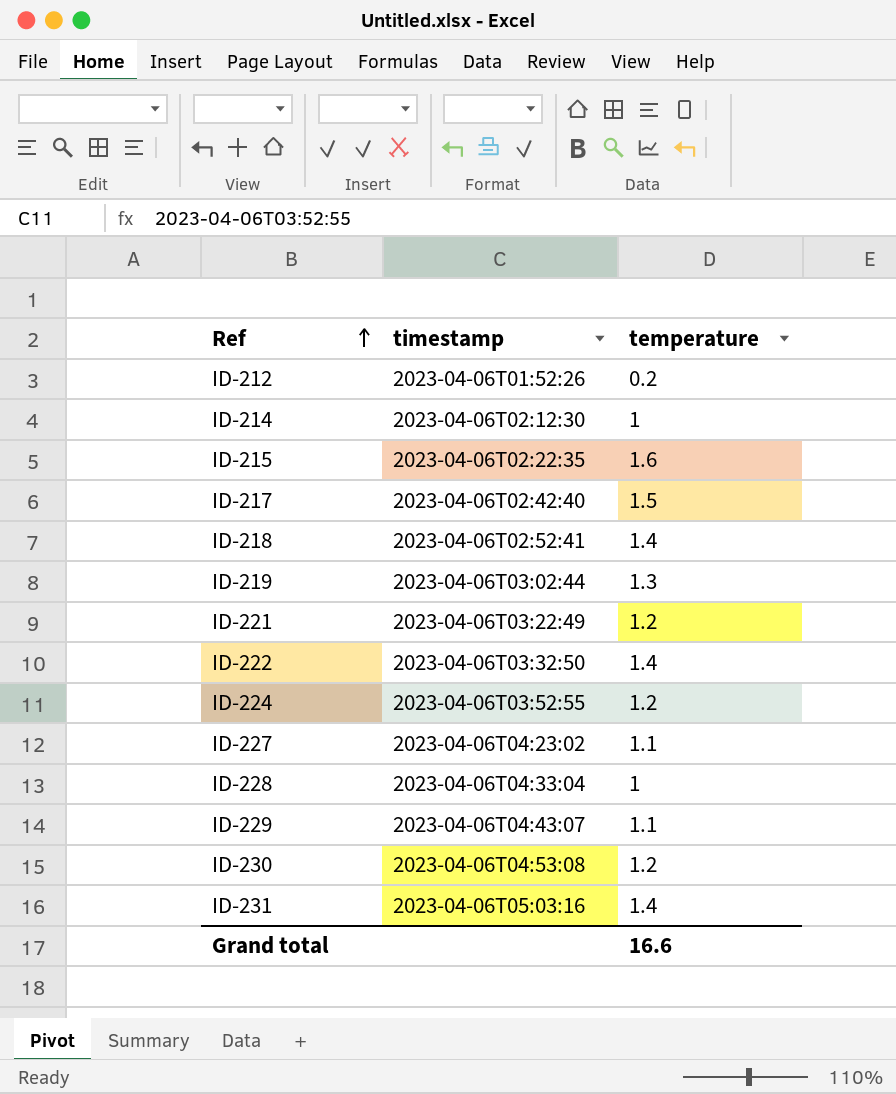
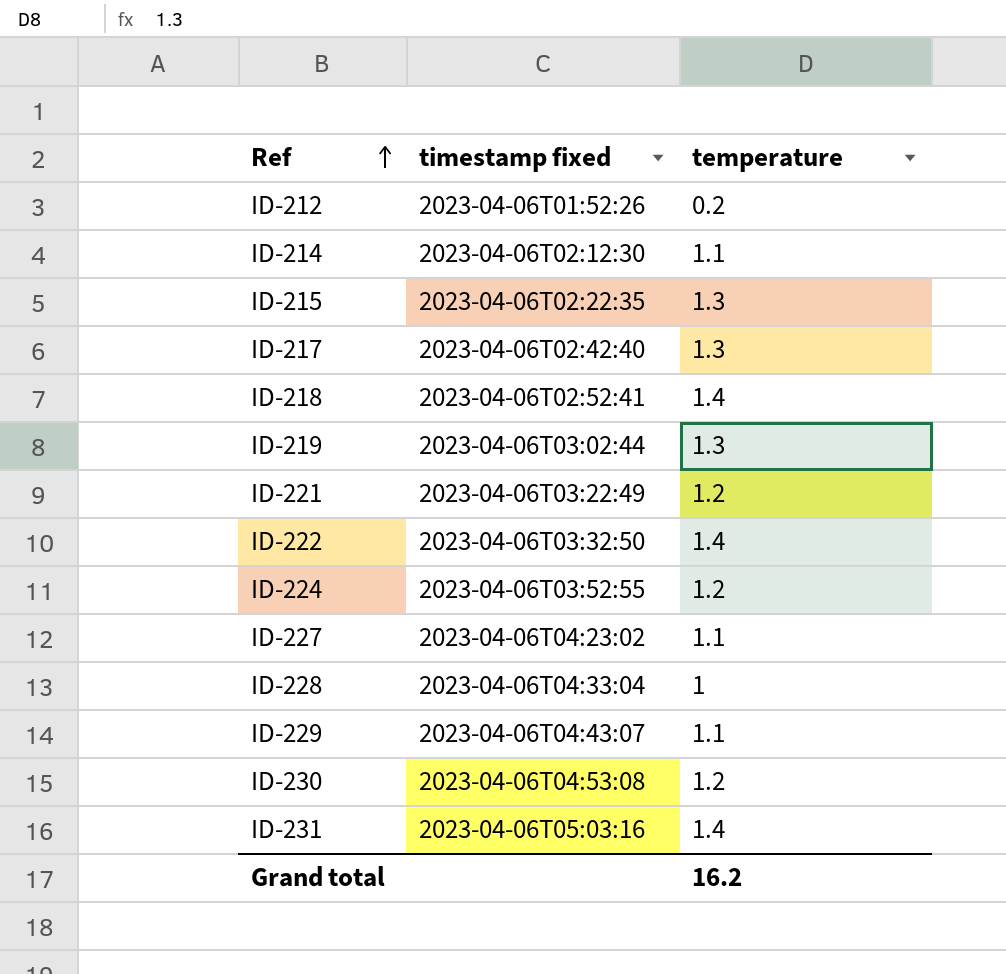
column name: timestamp -> timestamp fixed
ID-214 | temperature: 1 -> 1.1
ID-215 | temperature: 1.6 -> 1.3
ID-217 | temperature: 1.5 -> 1.3
Grand total | temperature: 16.6 -> 16.2

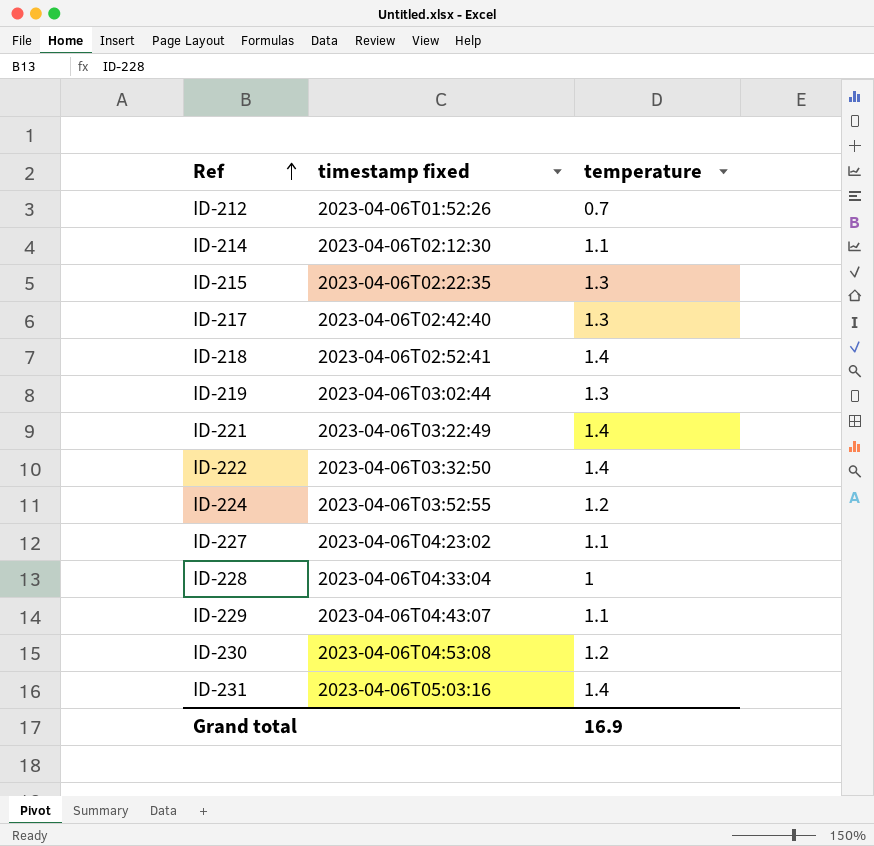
ID-212 | temperature: 0.2 -> 0.7
ID-221 | temperature: 1.2 -> 1.4
Grand total | temperature: 16.2 -> 16.9

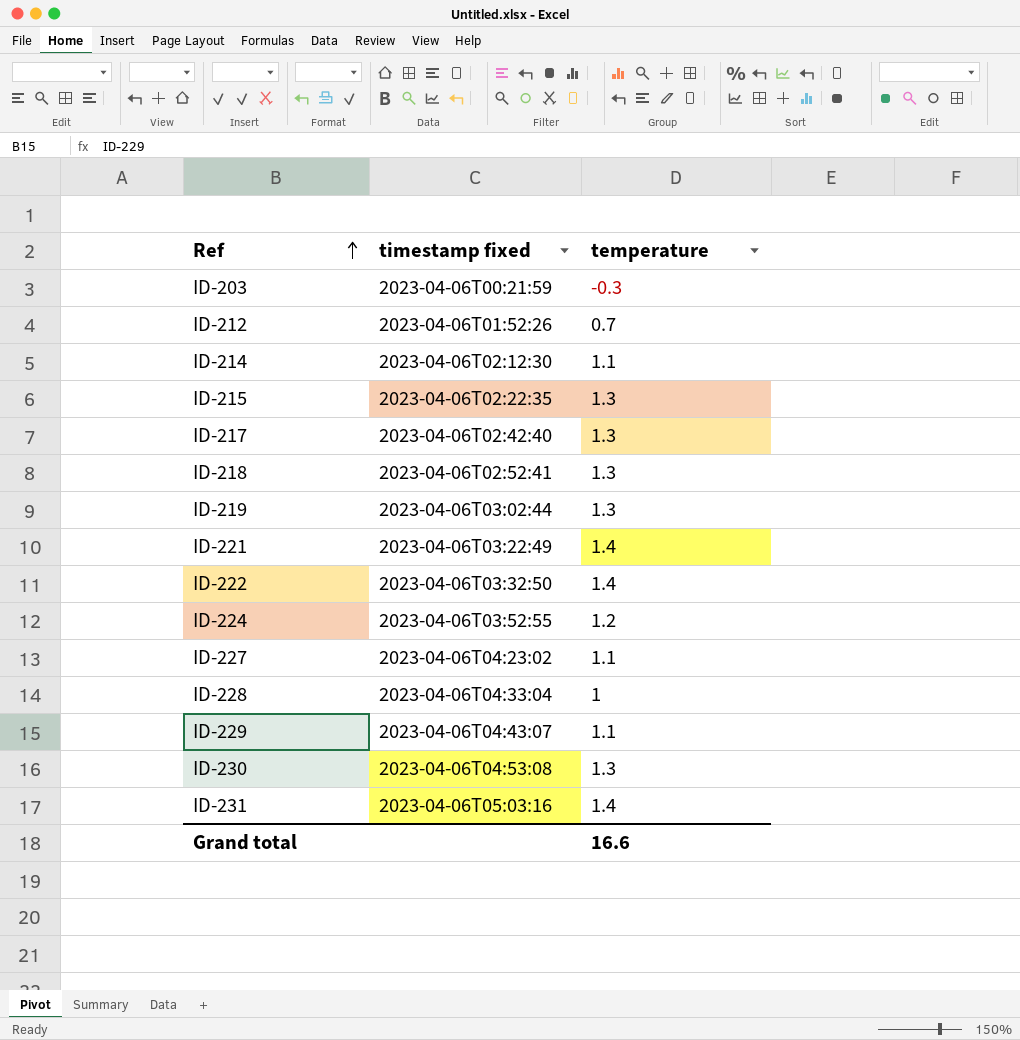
row ID-203: none -> 2023-04-06T00:21:59 | -0.3
ID-218 | temperature: 1.4 -> 1.3
ID-230 | temperature: 1.2 -> 1.3
Grand total | temperature: 16.9 -> 16.6

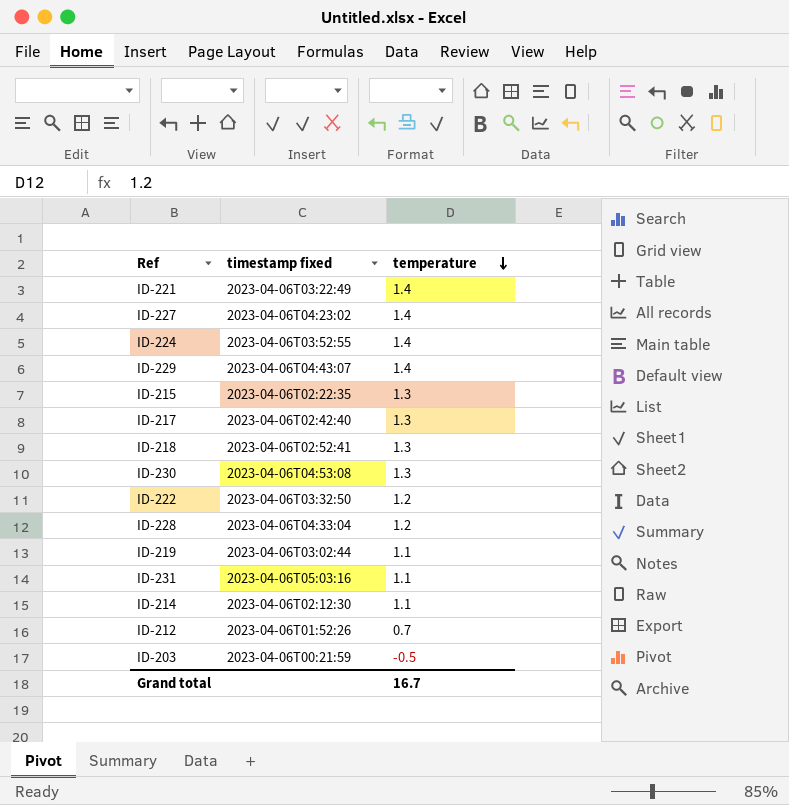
row order: Ref ascending -> temperature descending
ID-227 | temperature: 1.1 -> 1.4
ID-224 | temperature: 1.2 -> 1.4
ID-229 | temperature: 1.1 -> 1.4
ID-222 | temperature: 1.4 -> 1.2
ID-228 | temperature: 1 -> 1.2
ID-219 | temperature: 1.3 -> 1.1
ID-231 | temperature: 1.4 -> 1.1
ID-203 | temperature: -0.3 -> -0.5
Grand total | temperature: 16.6 -> 16.7

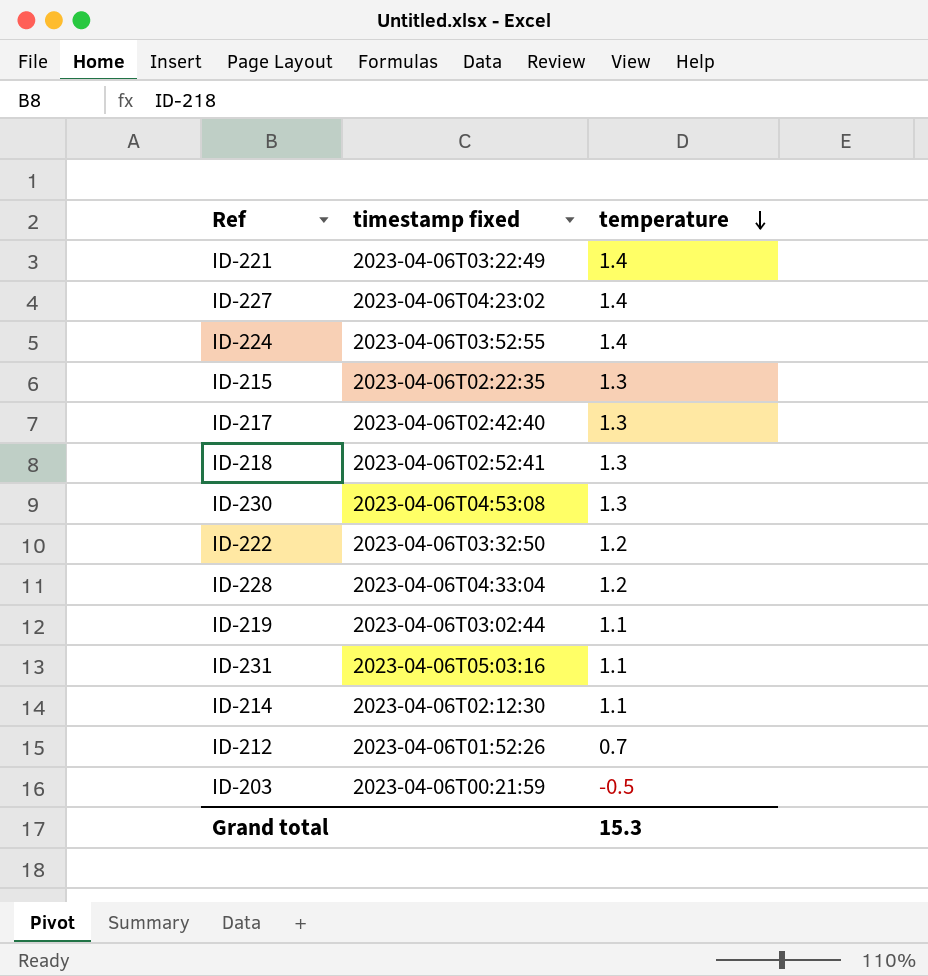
row ID-229: 2023-04-06T04:43:07 | 1.4 -> none
Grand total | temperature: 16.7 -> 15.3

